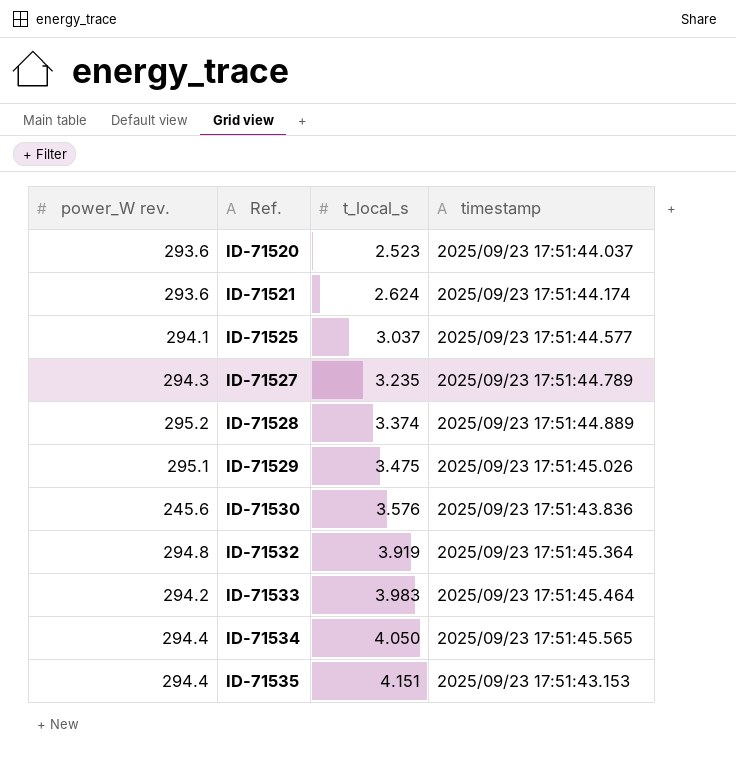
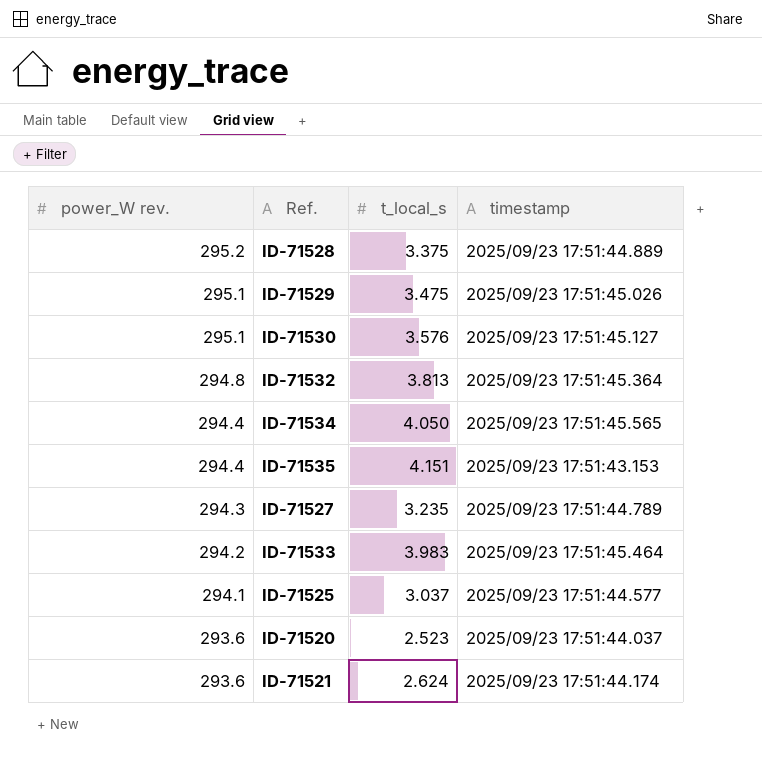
row order: Ref. ascending -> power_W rev. descending
ID-71528 | t_local_s: 3.374 -> 3.375
ID-71530 | power_W rev.: 245.6 -> 295.1
ID-71530 | timestamp: 2025/09/23 17:51:43.836 -> 2025/09/23 17:51:45.127
ID-71532 | t_local_s: 3.919 -> 3.813

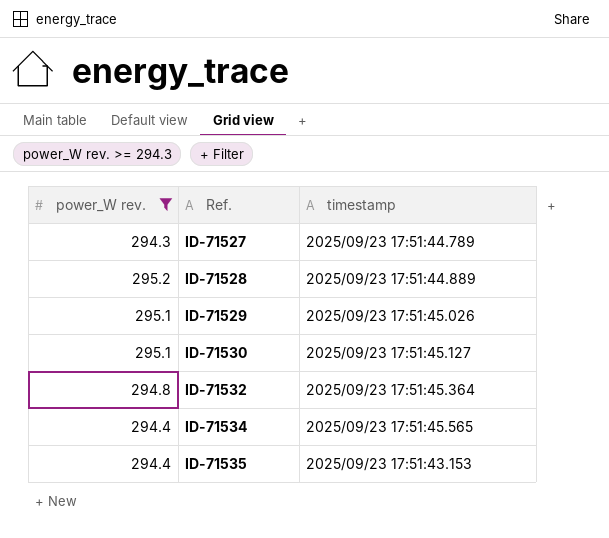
filter: none -> power_W rev. >= 294.3
row order: power_W rev. descending -> Ref. ascending
column t_local_s | position: 3 -> none

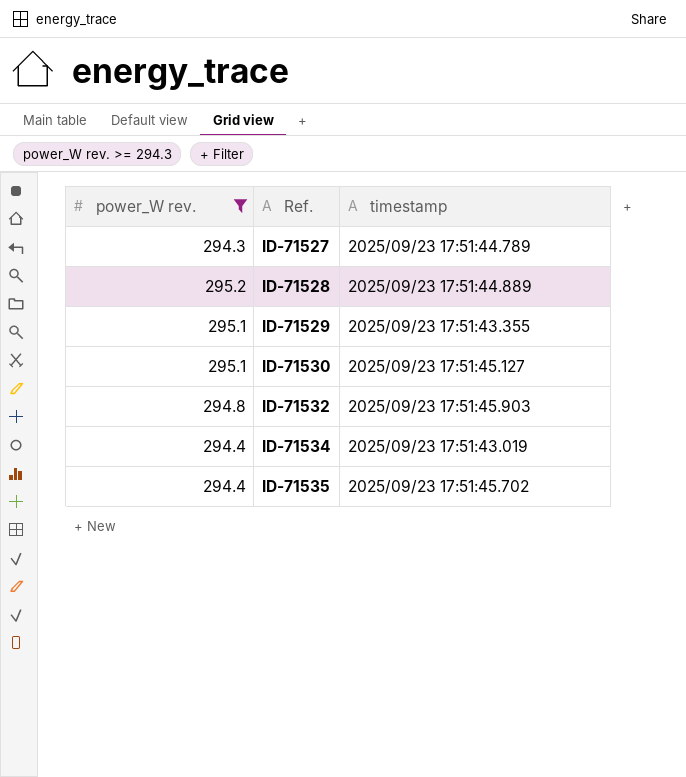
ID-71529 | timestamp: 2025/09/23 17:51:45.026 -> 2025/09/23 17:51:43.355
ID-71532 | timestamp: 2025/09/23 17:51:45.364 -> 2025/09/23 17:51:45.903
ID-71534 | timestamp: 2025/09/23 17:51:45.565 -> 2025/09/23 17:51:43.019
ID-71535 | timestamp: 2025/09/23 17:51:43.153 -> 2025/09/23 17:51:45.702

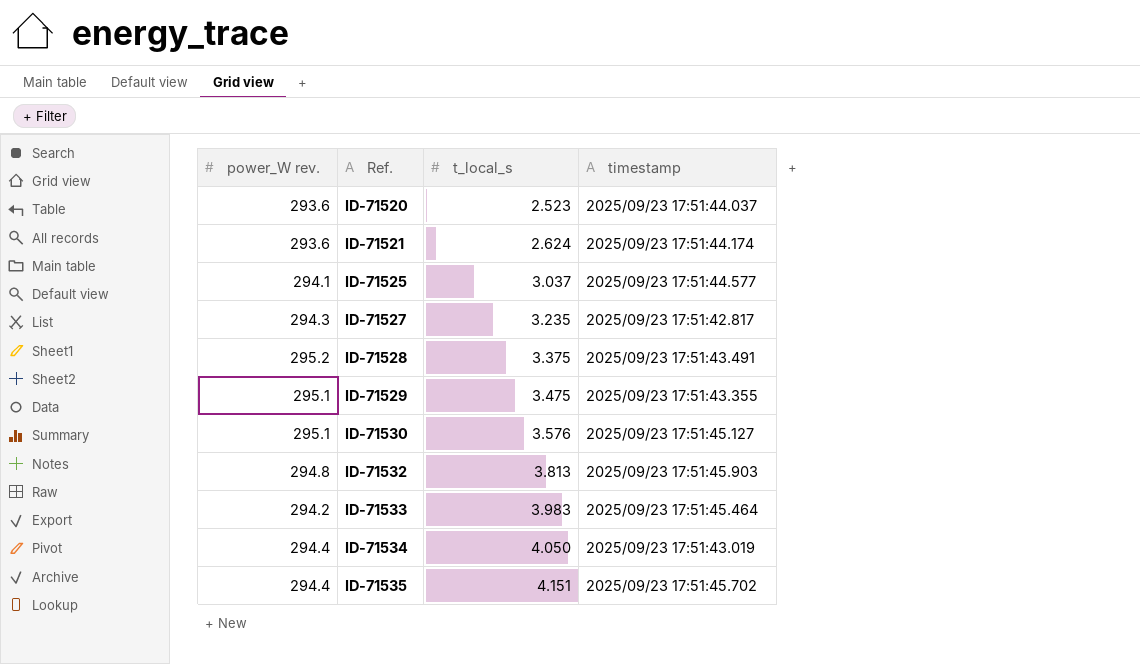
filter: power_W rev. >= 294.3 -> none
column t_local_s | position: none -> 3
ID-71527 | timestamp: 2025/09/23 17:51:44.789 -> 2025/09/23 17:51:42.817
ID-71528 | timestamp: 2025/09/23 17:51:44.889 -> 2025/09/23 17:51:43.491

